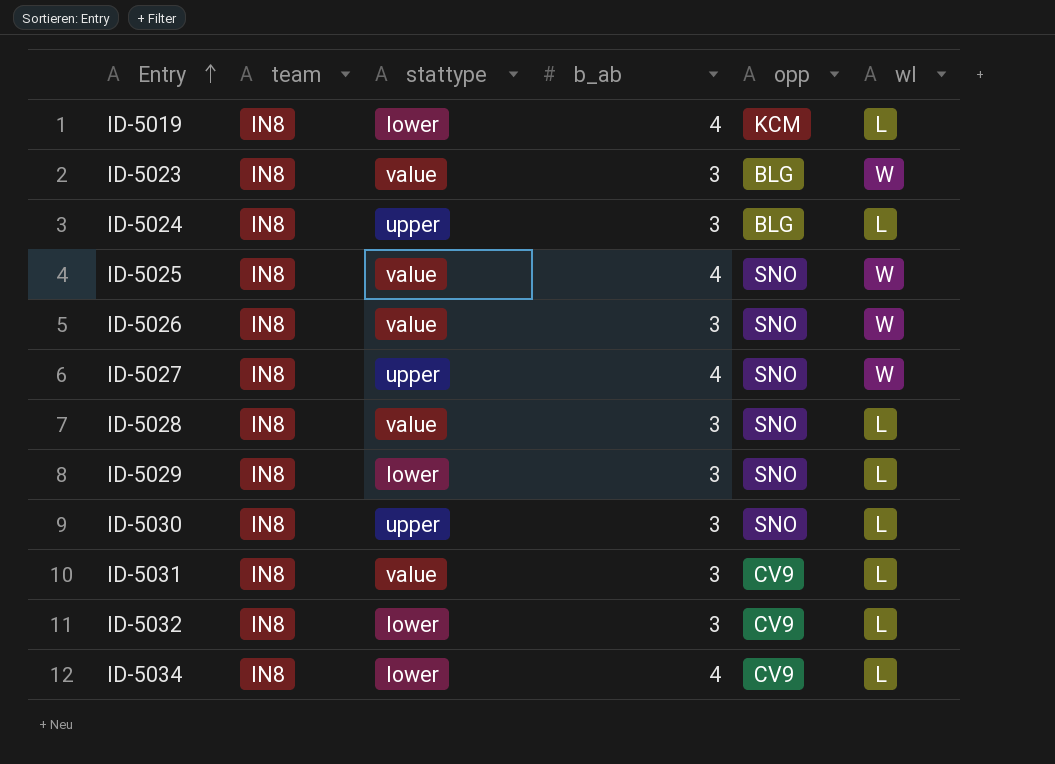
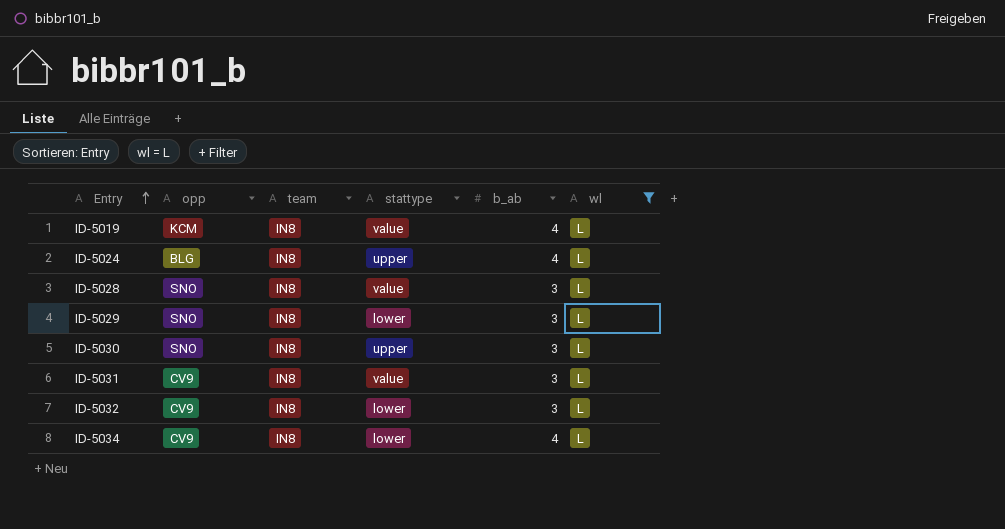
filter: none -> wl = L
column opp | position: 5 -> 2
ID-5019 | stattype: lower -> value
ID-5024 | b_ab: 3 -> 4

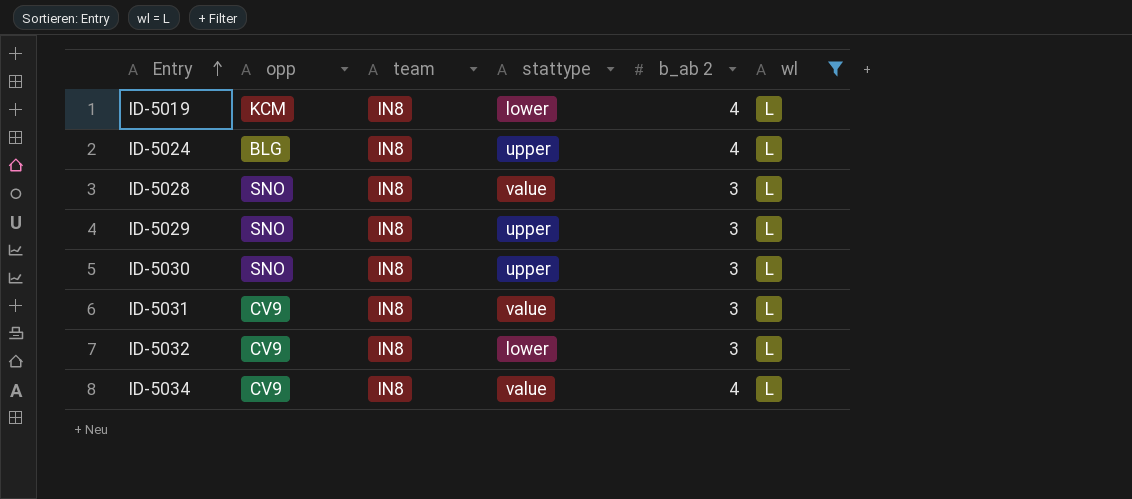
column name: b_ab -> b_ab 2
ID-5019 | stattype: value -> lower
ID-5029 | stattype: lower -> upper
ID-5034 | stattype: lower -> value

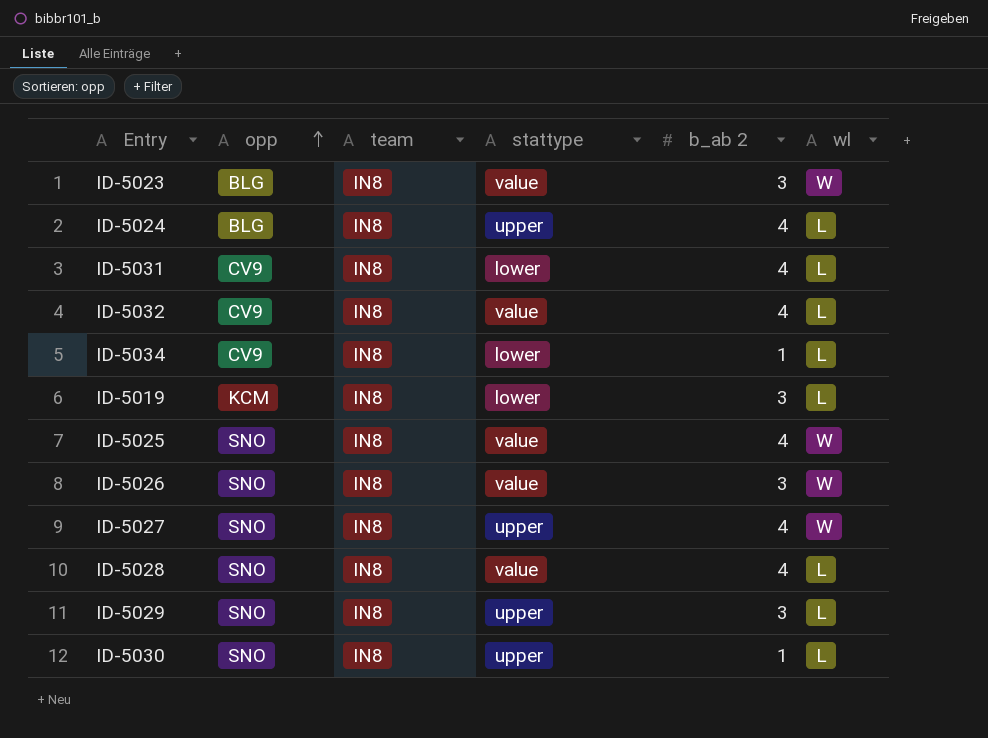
filter: wl = L -> none
row order: Entry ascending -> opp ascending
ID-5031 | stattype: value -> lower
ID-5031 | b_ab 2: 3 -> 4
ID-5032 | stattype: lower -> value
ID-5032 | b_ab 2: 3 -> 4
ID-5034 | stattype: value -> lower
ID-5034 | b_ab 2: 4 -> 1
ID-5019 | b_ab 2: 4 -> 3
ID-5028 | b_ab 2: 3 -> 4
ID-5030 | b_ab 2: 3 -> 1

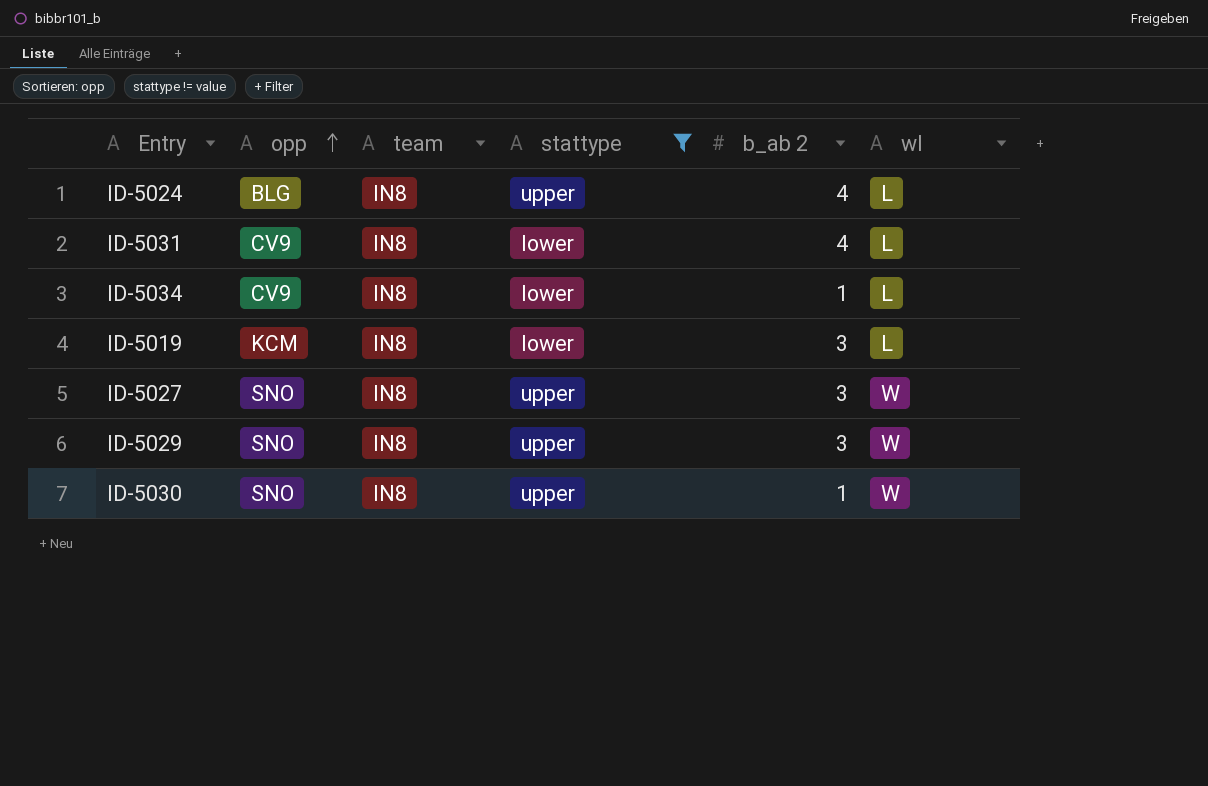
filter: none -> stattype != value
ID-5027 | b_ab 2: 4 -> 3
ID-5029 | wl: L -> W
ID-5030 | wl: L -> W

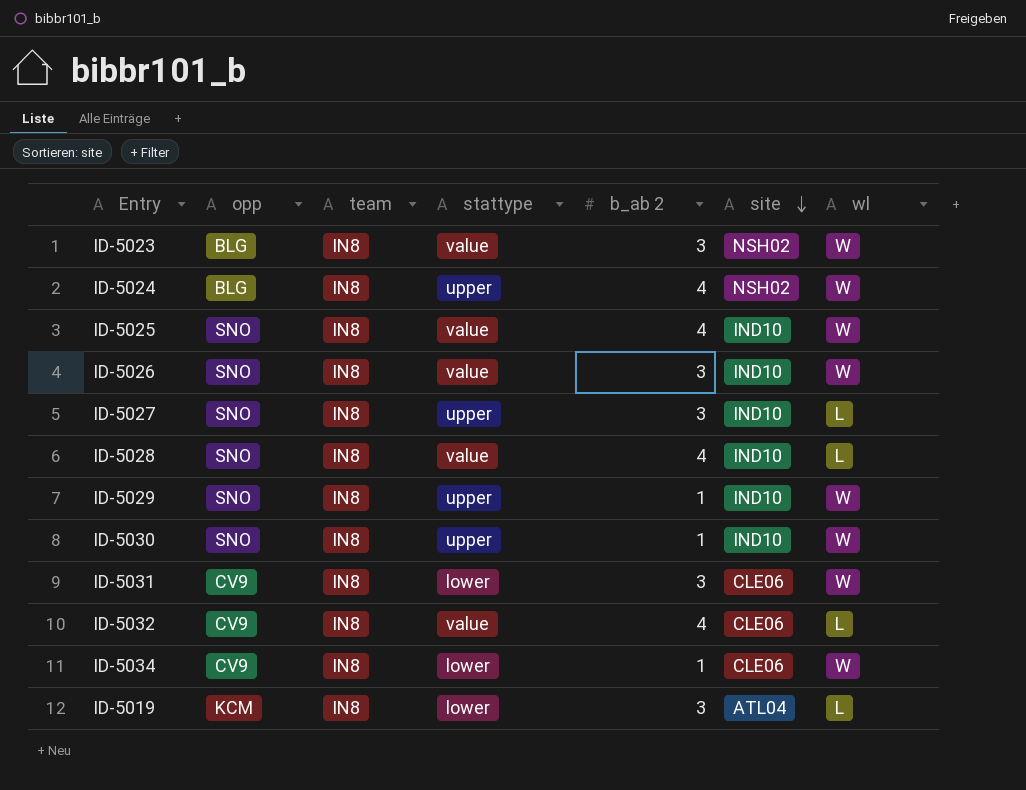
filter: stattype != value -> none
row order: opp ascending -> site descending
column site | position: none -> 6
ID-5024 | wl: L -> W
ID-5027 | wl: W -> L
ID-5029 | b_ab 2: 3 -> 1
ID-5031 | b_ab 2: 4 -> 3
ID-5031 | wl: L -> W
ID-5034 | wl: L -> W

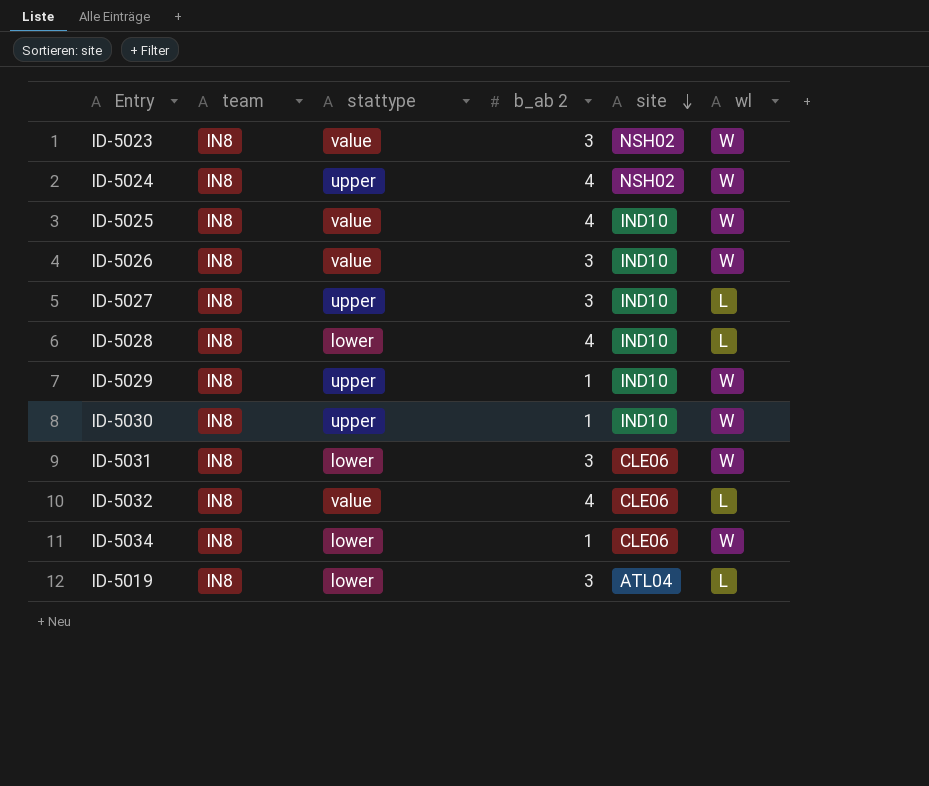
column opp | position: 2 -> none
ID-5028 | stattype: value -> lower

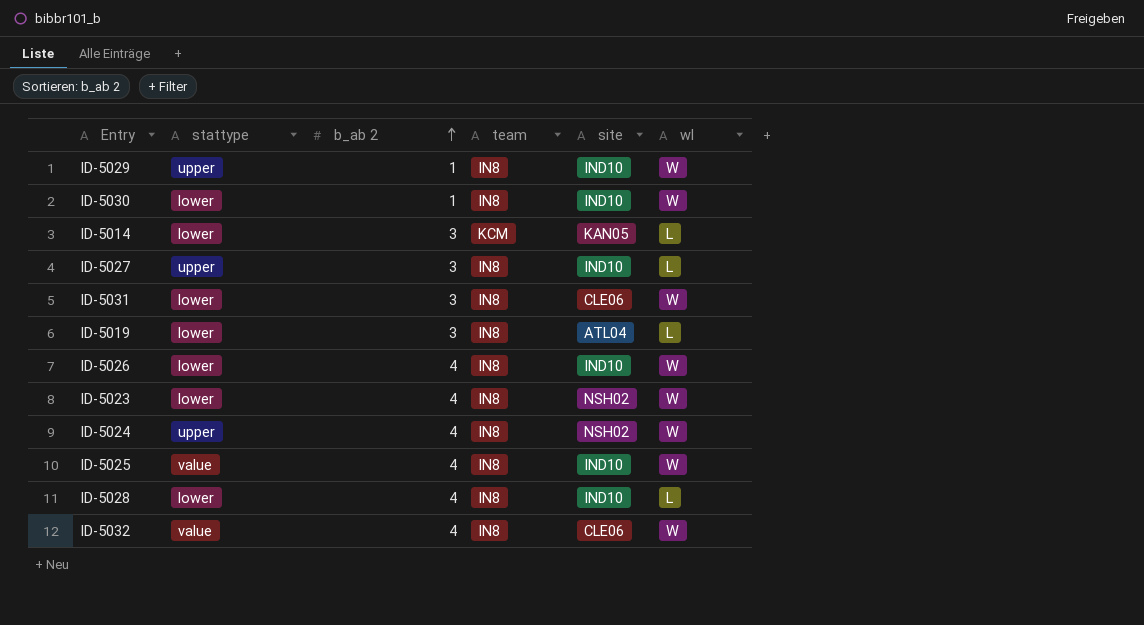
row order: site descending -> b_ab 2 ascending
column team | position: 2 -> 4
row ID-5034: IN8 | lower | 1 | CLE06 | W -> none
ID-5030 | stattype: upper -> lower
row ID-5014: none -> lower | 3 | KCM | KAN05 | L
ID-5026 | stattype: value -> lower
ID-5026 | b_ab 2: 3 -> 4
ID-5023 | stattype: value -> lower
ID-5023 | b_ab 2: 3 -> 4
ID-5032 | wl: L -> W

